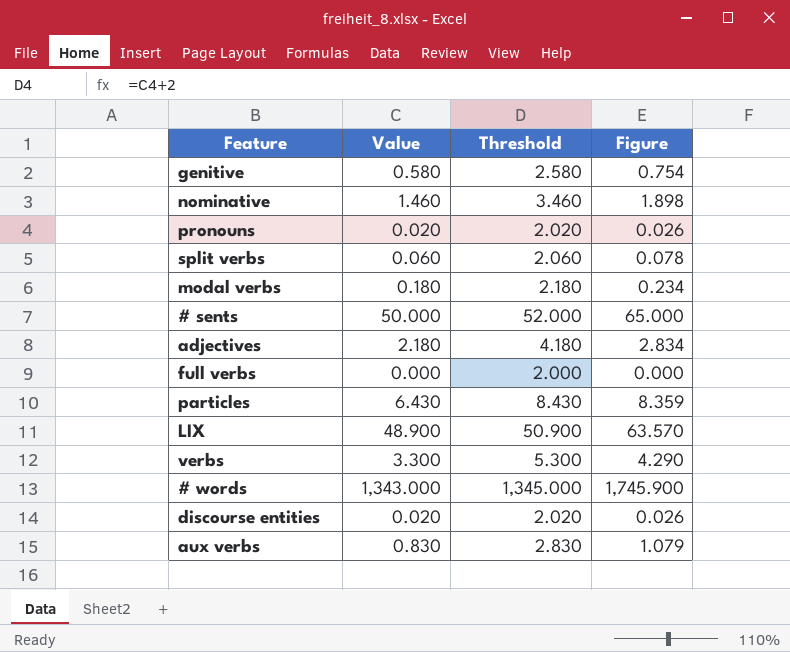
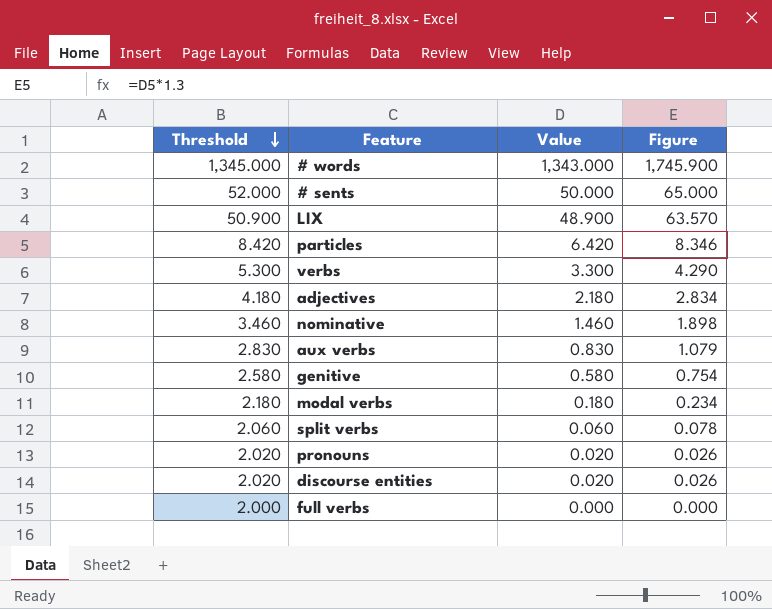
row order: none -> Threshold descending
column Threshold | position: 3 -> 1
particles | Threshold: 8.430 -> 8.420
particles | Value: 6.430 -> 6.420
particles | Figure: 8.359 -> 8.346

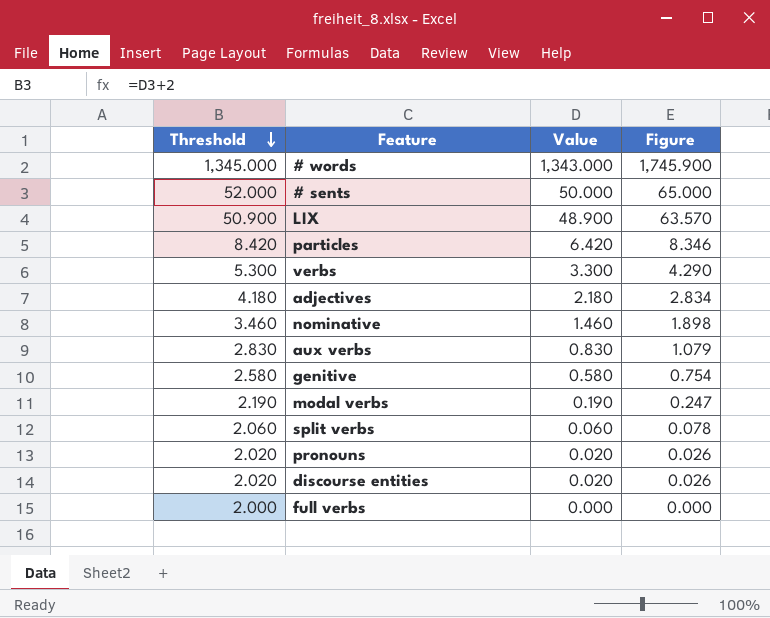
modal verbs | Threshold: 2.180 -> 2.190
modal verbs | Value: 0.180 -> 0.190
modal verbs | Figure: 0.234 -> 0.247

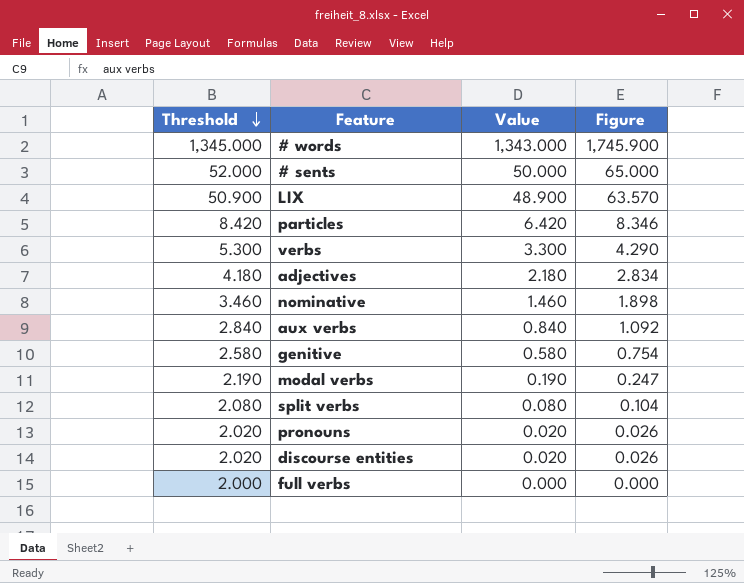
aux verbs | Threshold: 2.830 -> 2.840
aux verbs | Value: 0.830 -> 0.840
aux verbs | Figure: 1.079 -> 1.092
split verbs | Threshold: 2.060 -> 2.080
split verbs | Value: 0.060 -> 0.080
split verbs | Figure: 0.078 -> 0.104

